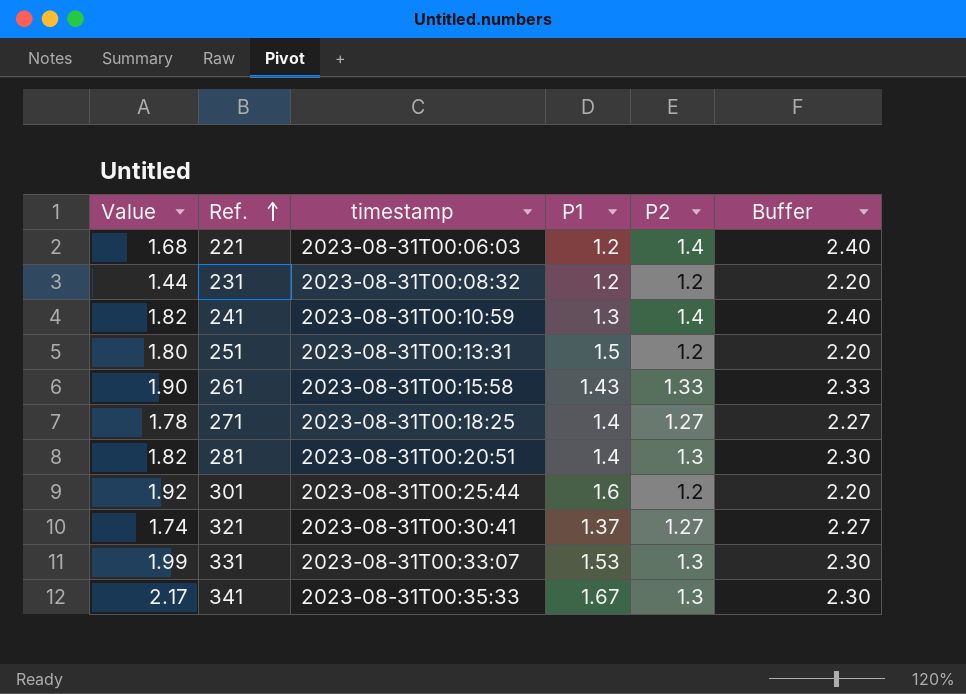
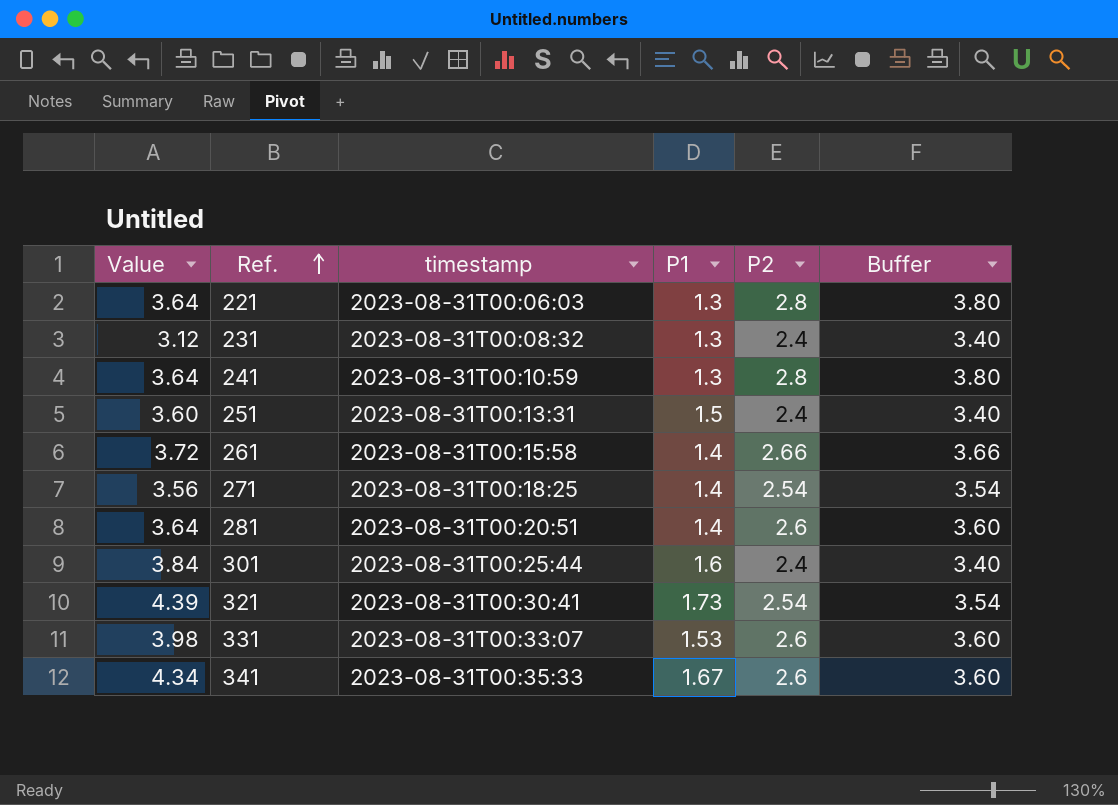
221 | Value: 1.68 -> 3.64
221 | P1: 1.2 -> 1.3
221 | P2: 1.4 -> 2.8
221 | Buffer: 2.40 -> 3.80
231 | Value: 1.44 -> 3.12
231 | P1: 1.2 -> 1.3
231 | P2: 1.2 -> 2.4
231 | Buffer: 2.20 -> 3.40
241 | Value: 1.82 -> 3.64
241 | P2: 1.4 -> 2.8
241 | Buffer: 2.40 -> 3.80
251 | Value: 1.80 -> 3.60
251 | P2: 1.2 -> 2.4
251 | Buffer: 2.20 -> 3.40
261 | Value: 1.90 -> 3.72
261 | P1: 1.43 -> 1.4
261 | P2: 1.33 -> 2.66
261 | Buffer: 2.33 -> 3.66
271 | Value: 1.78 -> 3.56
271 | P2: 1.27 -> 2.54
271 | Buffer: 2.27 -> 3.54
281 | Value: 1.82 -> 3.64
281 | P2: 1.3 -> 2.6
281 | Buffer: 2.30 -> 3.60
301 | Value: 1.92 -> 3.84
301 | P2: 1.2 -> 2.4
301 | Buffer: 2.20 -> 3.40
321 | Value: 1.74 -> 4.39
321 | P1: 1.37 -> 1.73
321 | P2: 1.27 -> 2.54
321 | Buffer: 2.27 -> 3.54
331 | Value: 1.99 -> 3.98
331 | P2: 1.3 -> 2.6
331 | Buffer: 2.30 -> 3.60
341 | Value: 2.17 -> 4.34
341 | P2: 1.3 -> 2.6
341 | Buffer: 2.30 -> 3.60

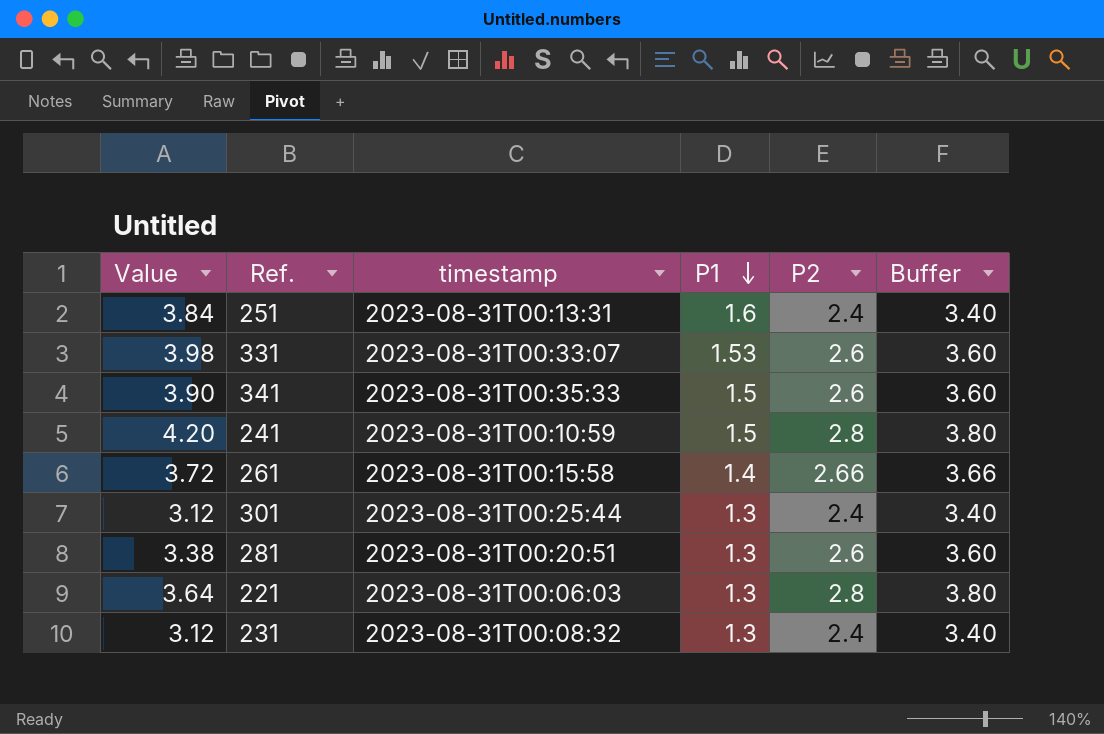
row order: Ref. ascending -> P1 descending
row 271: 3.56 | 2023-08-31T00:18:25 | 1.4 | 2.54 | 3.54 -> none
row 321: 4.39 | 2023-08-31T00:30:41 | 1.73 | 2.54 | 3.54 -> none
251 | Value: 3.60 -> 3.84
251 | P1: 1.5 -> 1.6
341 | Value: 4.34 -> 3.90
341 | P1: 1.67 -> 1.5
241 | Value: 3.64 -> 4.20
241 | P1: 1.3 -> 1.5
301 | Value: 3.84 -> 3.12
301 | P1: 1.6 -> 1.3
281 | Value: 3.64 -> 3.38
281 | P1: 1.4 -> 1.3

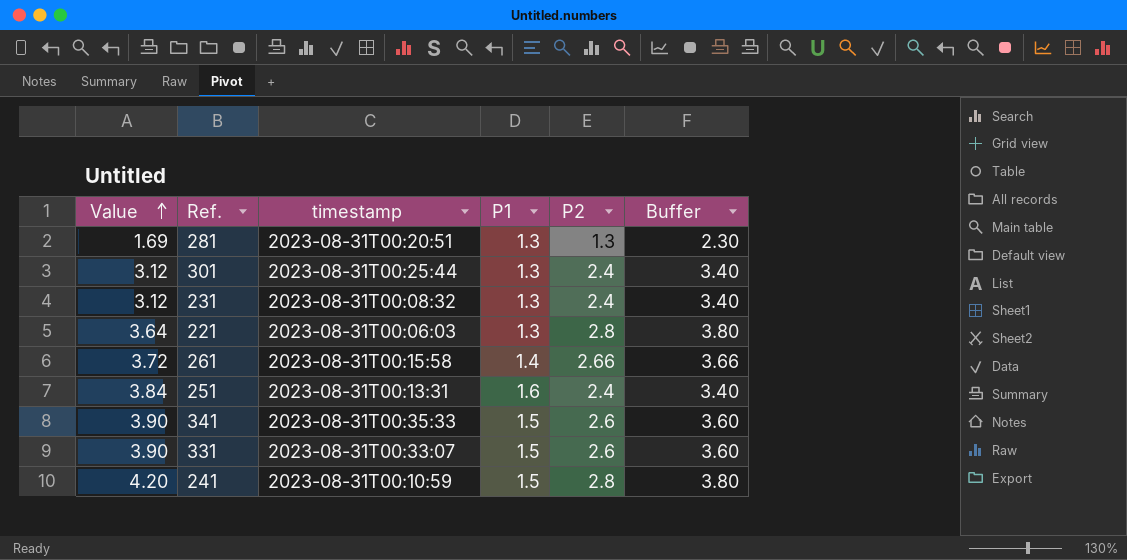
row order: P1 descending -> Value ascending
281 | Value: 3.38 -> 1.69
281 | P2: 2.6 -> 1.3
281 | Buffer: 3.60 -> 2.30
331 | Value: 3.98 -> 3.90
331 | P1: 1.53 -> 1.5

